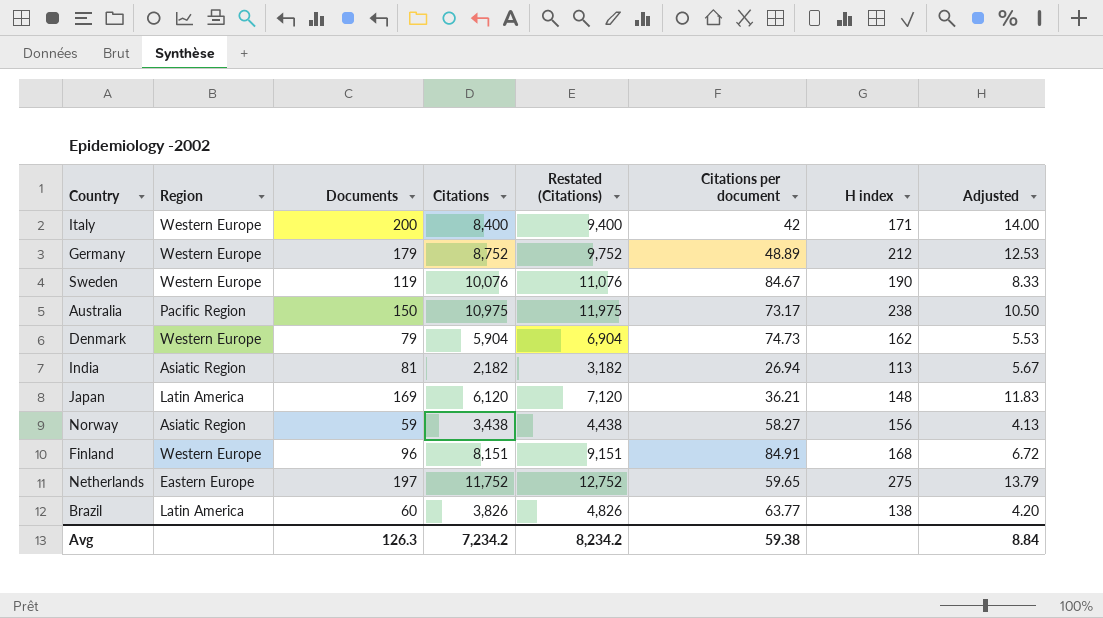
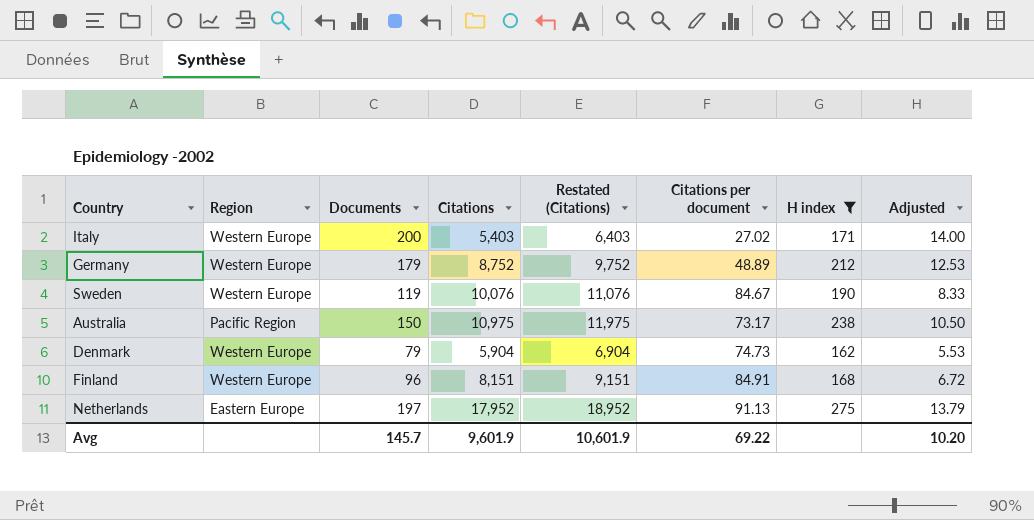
filter: none -> H index >= 162
Italy | Citations: 8,400 -> 5,403
Italy | Restated (Citations): 9,400 -> 6,403
Italy | Citations per document: 42 -> 27.02
Netherlands | Citations: 11,752 -> 17,952
Netherlands | Restated (Citations): 12,752 -> 18,952
Netherlands | Citations per document: 59.65 -> 91.13
Avg | Documents: 126.3 -> 145.7
Avg | Citations: 7,234.2 -> 9,601.9
Avg | Restated (Citations): 8,234.2 -> 10,601.9
Avg | Citations per document: 59.38 -> 69.22
Avg | Adjusted: 8.84 -> 10.20

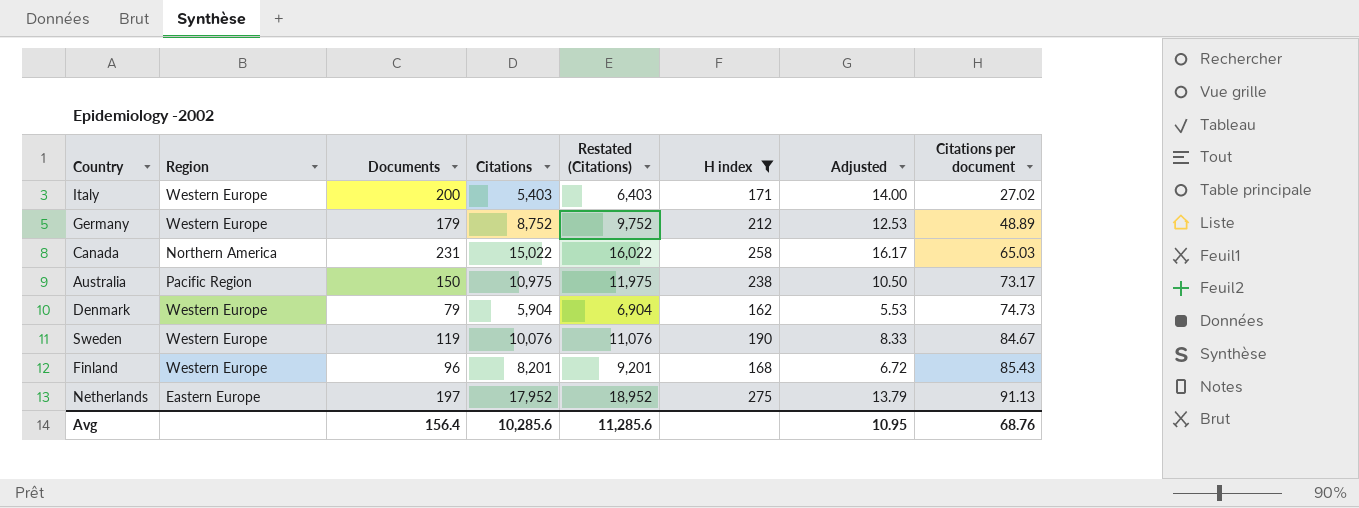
row order: none -> Citations per document ascending
column Citations per document | position: 6 -> 8
row Canada: none -> Northern America | 231 | 15,022 | 16,022 | 258 | 16.17 | 65.03
Finland | Citations: 8,151 -> 8,201
Finland | Restated (Citations): 9,151 -> 9,201
Finland | Citations per document: 84.91 -> 85.43
Avg | Documents: 145.7 -> 156.4
Avg | Citations: 9,601.9 -> 10,285.6
Avg | Restated (Citations): 10,601.9 -> 11,285.6
Avg | Adjusted: 10.20 -> 10.95
Avg | Citations per document: 69.22 -> 68.76

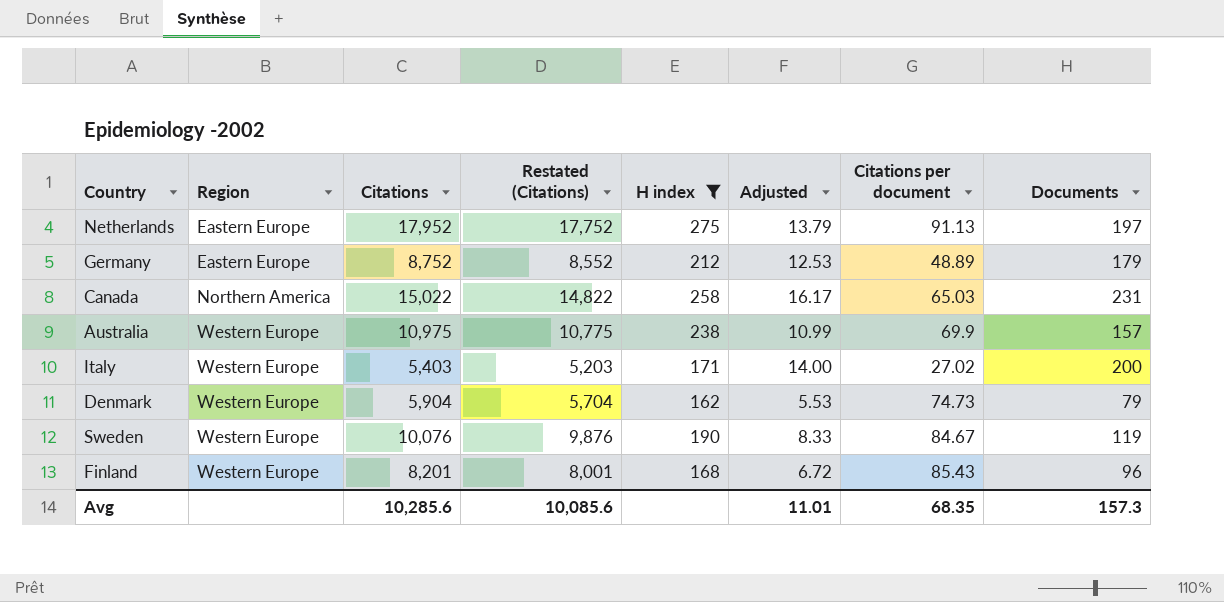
row order: Citations per document ascending -> Region ascending
column Restated (Citations) | formula: [Citations] + 1000 -> [Citations] - 200
column Documents | position: 3 -> 8
Germany | Region: Western Europe -> Eastern Europe
Australia | Region: Pacific Region -> Western Europe
Australia | Adjusted: 10.50 -> 10.99
Australia | Citations per document: 73.17 -> 69.9
Australia | Documents: 150 -> 157
Avg | Restated (Citations): 11,285.6 -> 10,085.6
Avg | Adjusted: 10.95 -> 11.01
Avg | Citations per document: 68.76 -> 68.35
Avg | Documents: 156.4 -> 157.3

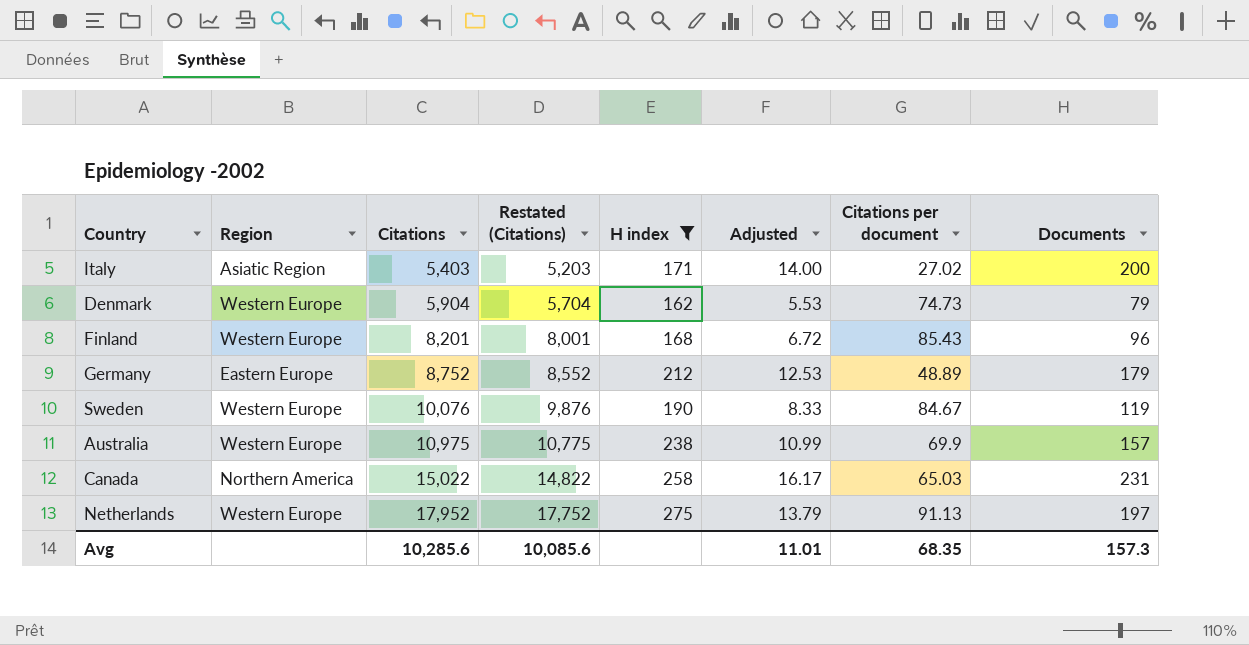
row order: Region ascending -> Citations ascending
Italy | Region: Western Europe -> Asiatic Region
Netherlands | Region: Eastern Europe -> Western Europe

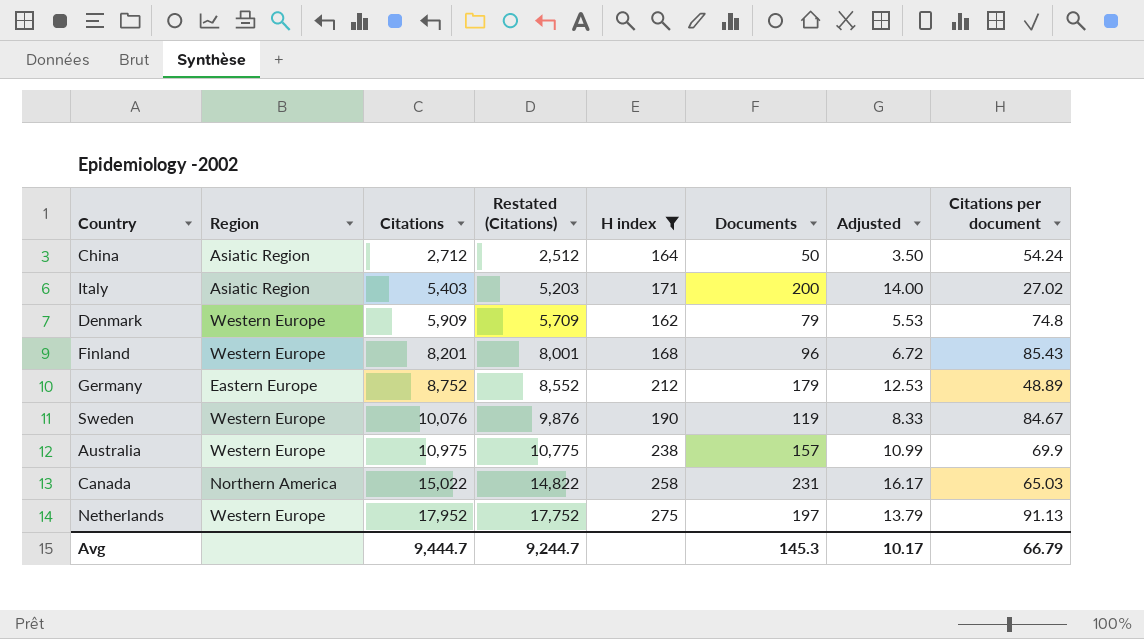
column Documents | position: 8 -> 6
row China: none -> Asiatic Region | 2,712 | 2,512 | 164 | 50 | 3.50 | 54.24
Denmark | Citations: 5,904 -> 5,909
Denmark | Restated (Citations): 5,704 -> 5,709
Denmark | Citations per document: 74.73 -> 74.8
Avg | Citations: 10,285.6 -> 9,444.7
Avg | Restated (Citations): 10,085.6 -> 9,244.7
Avg | Documents: 157.3 -> 145.3
Avg | Adjusted: 11.01 -> 10.17
Avg | Citations per document: 68.35 -> 66.79

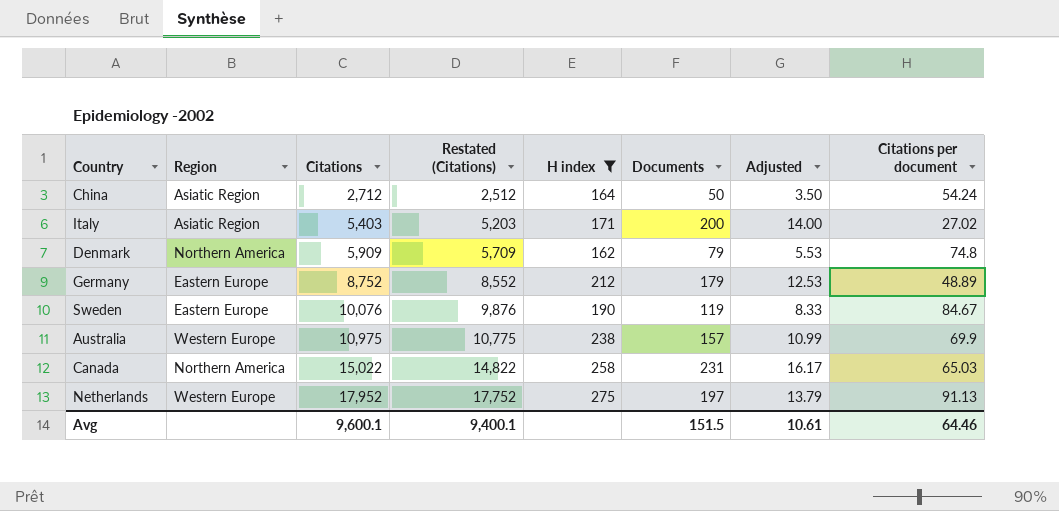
row Finland: Western Europe | 8,201 | 8,001 | 168 | 96 | 6.72 | 85.43 -> none
Denmark | Region: Western Europe -> Northern America
Sweden | Region: Western Europe -> Eastern Europe
Avg | Citations: 9,444.7 -> 9,600.1
Avg | Restated (Citations): 9,244.7 -> 9,400.1
Avg | Documents: 145.3 -> 151.5
Avg | Adjusted: 10.17 -> 10.61
Avg | Citations per document: 66.79 -> 64.46

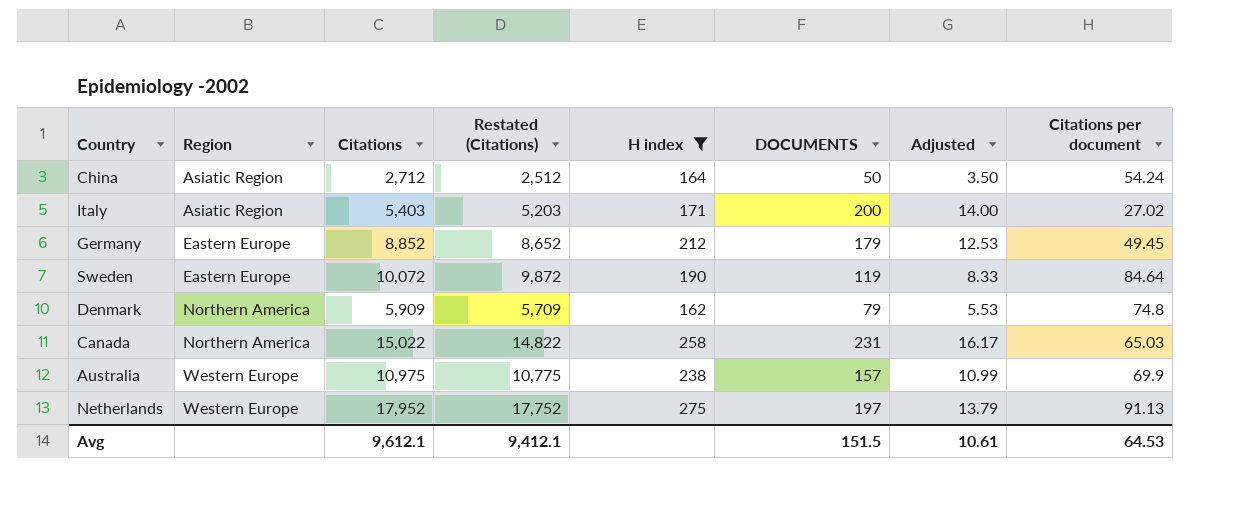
row order: Citations ascending -> Region ascending
column name: Documents -> DOCUMENTS
Germany | Citations: 8,752 -> 8,852
Germany | Restated (Citations): 8,552 -> 8,652
Germany | Citations per document: 48.89 -> 49.45
Sweden | Citations: 10,076 -> 10,072
Sweden | Restated (Citations): 9,876 -> 9,872
Sweden | Citations per document: 84.67 -> 84.64
Avg | Citations: 9,600.1 -> 9,612.1
Avg | Restated (Citations): 9,400.1 -> 9,412.1
Avg | Citations per document: 64.46 -> 64.53

